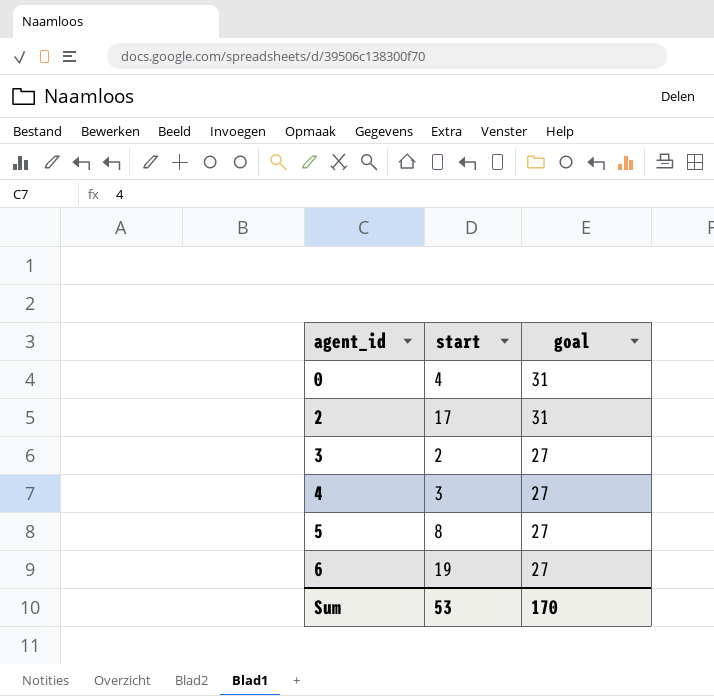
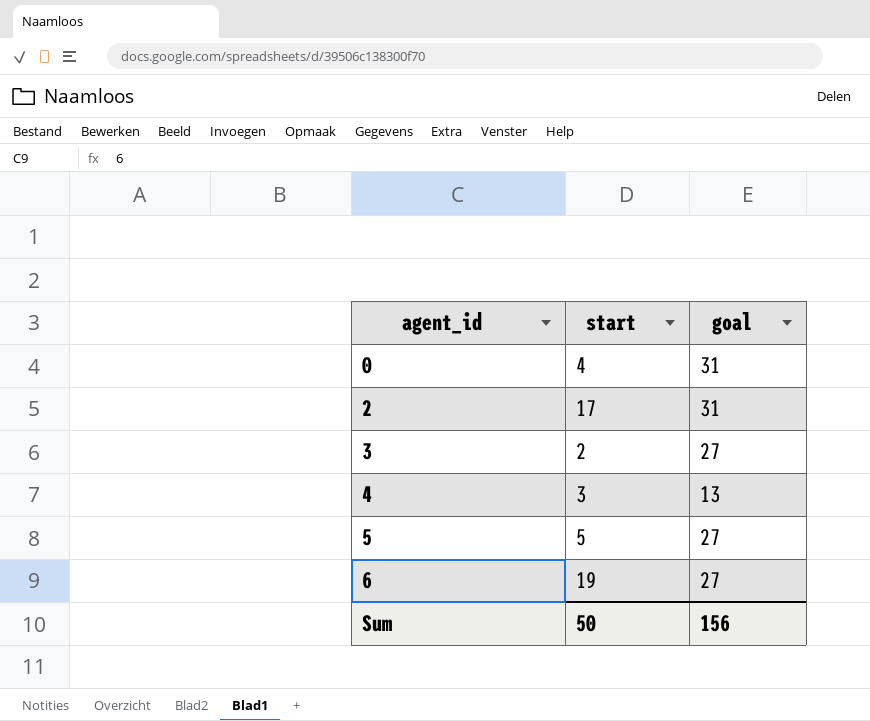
4 | goal: 27 -> 13
5 | start: 8 -> 5
Sum | start: 53 -> 50
Sum | goal: 170 -> 156

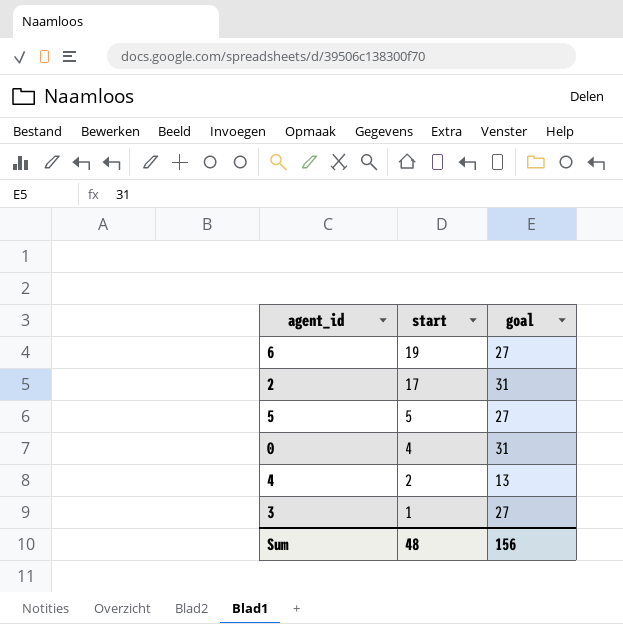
row order: agent_id ascending -> start descending
4 | start: 3 -> 2
3 | start: 2 -> 1
Sum | start: 50 -> 48

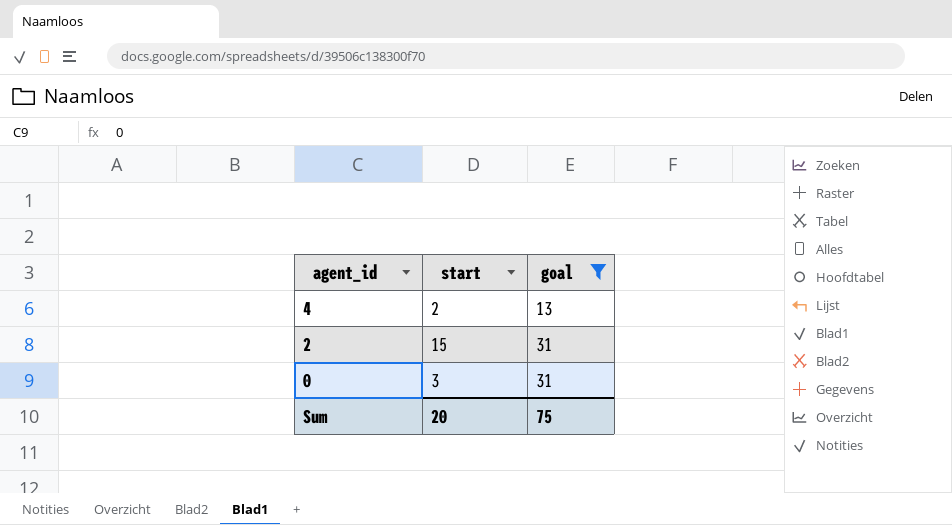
filter: none -> goal != 27
row order: start descending -> agent_id descending
2 | start: 17 -> 15
0 | start: 4 -> 3
Sum | start: 48 -> 20
Sum | goal: 156 -> 75

